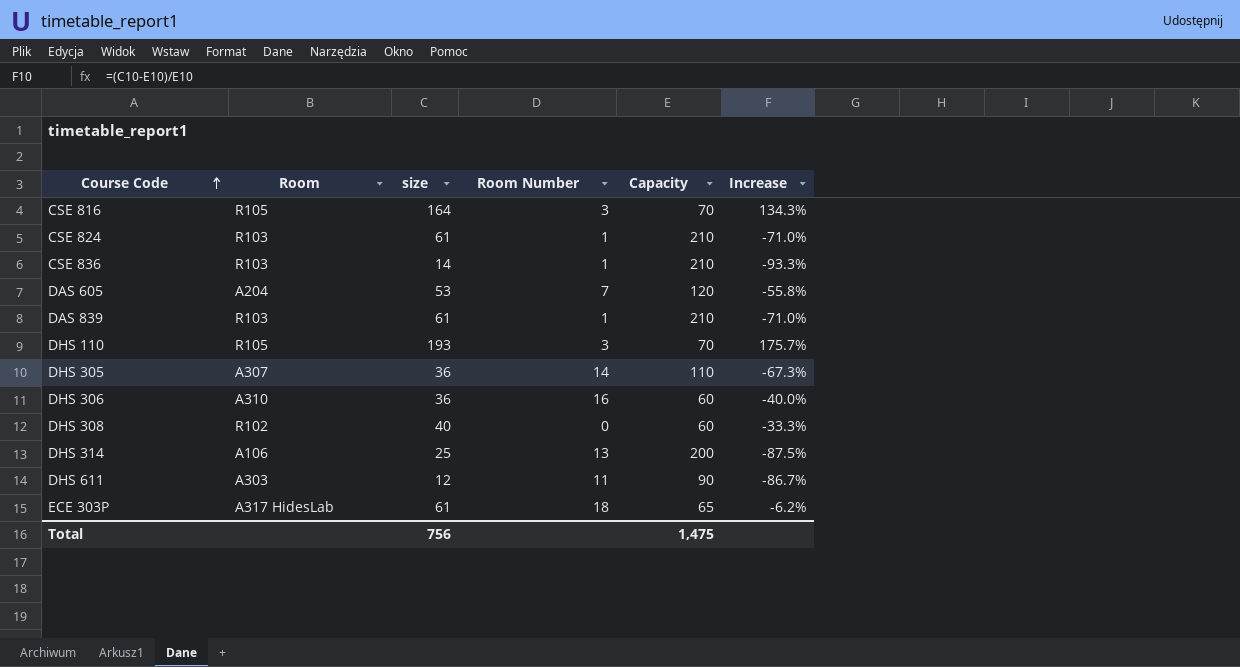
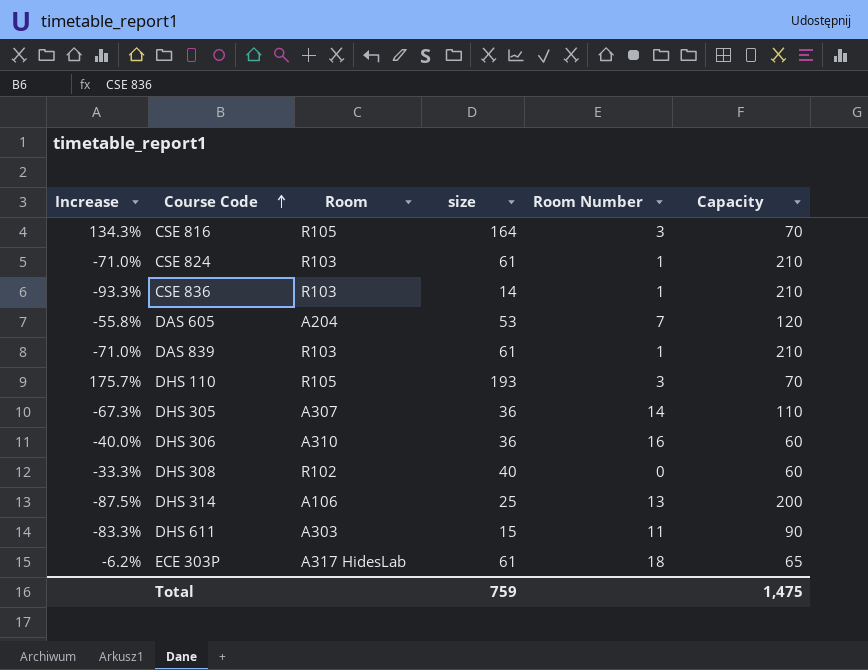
column Increase | position: 6 -> 1
DHS 611 | Increase: -86.7% -> -83.3%
DHS 611 | size: 12 -> 15
Total | size: 756 -> 759

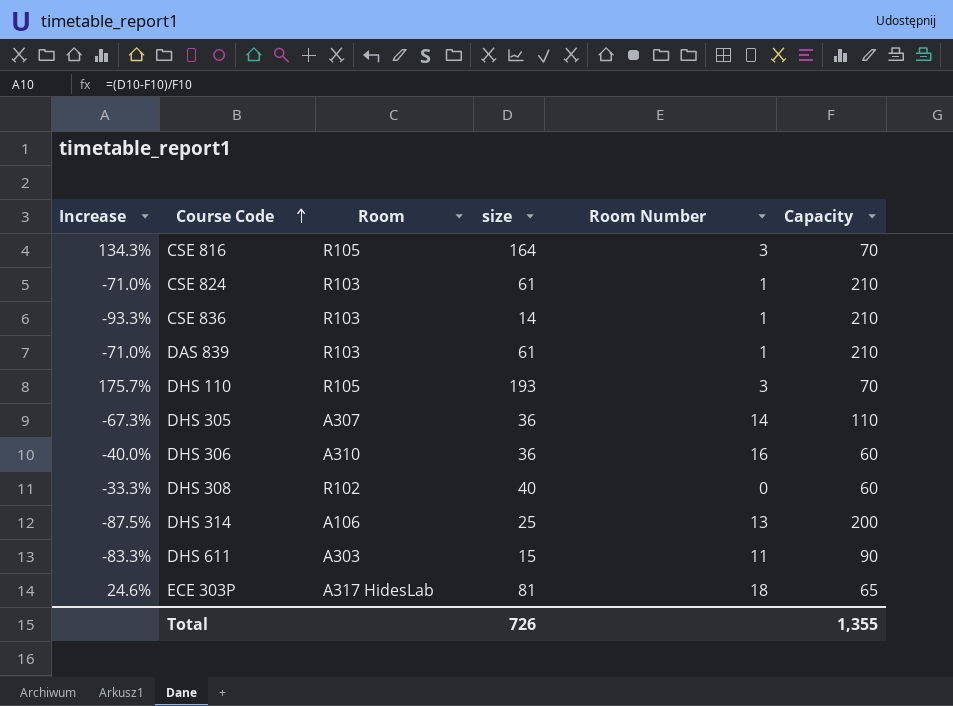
row DAS 605: -55.8% | A204 | 53 | 7 | 120 -> none
ECE 303P | Increase: -6.2% -> 24.6%
ECE 303P | size: 61 -> 81
Total | size: 759 -> 726
Total | Capacity: 1,475 -> 1,355

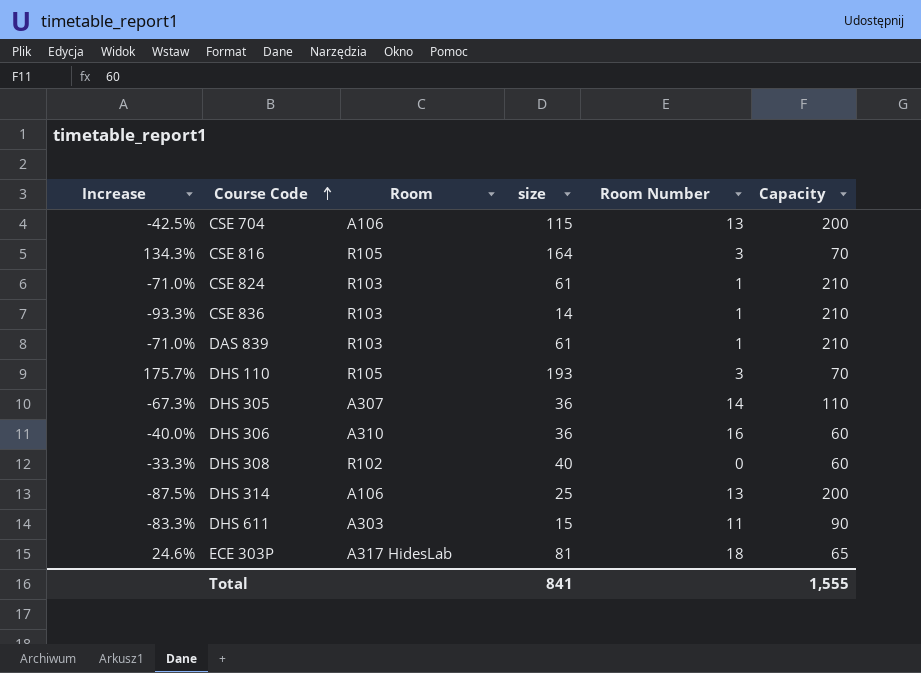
row CSE 704: none -> -42.5% | A106 | 115 | 13 | 200
Total | size: 726 -> 841
Total | Capacity: 1,355 -> 1,555

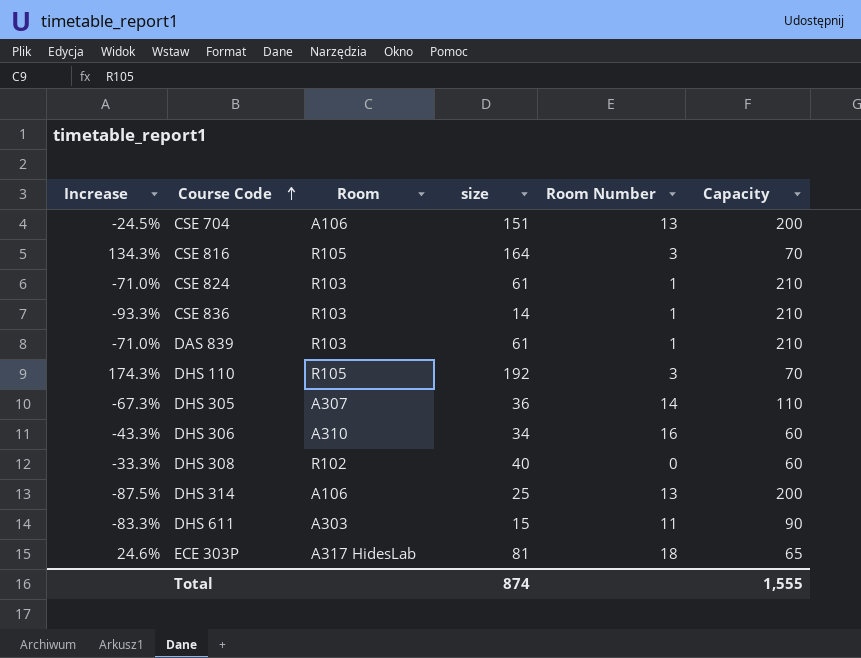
CSE 704 | Increase: -42.5% -> -24.5%
CSE 704 | size: 115 -> 151
DHS 110 | Increase: 175.7% -> 174.3%
DHS 110 | size: 193 -> 192
DHS 306 | Increase: -40.0% -> -43.3%
DHS 306 | size: 36 -> 34
Total | size: 841 -> 874

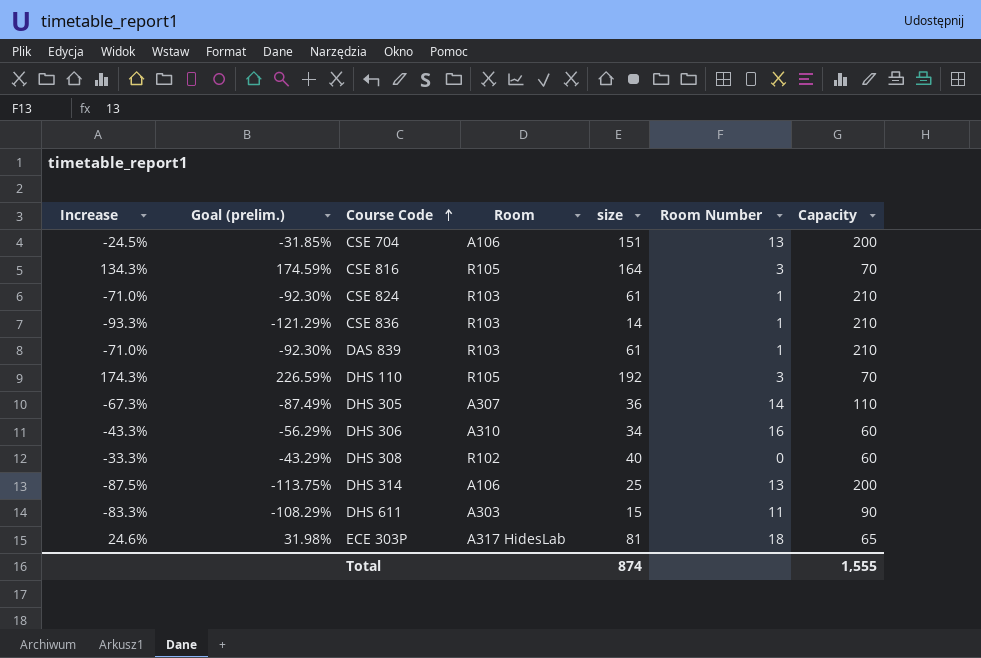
column Goal (prelim.) | formula: none -> [Increase] * 1.3

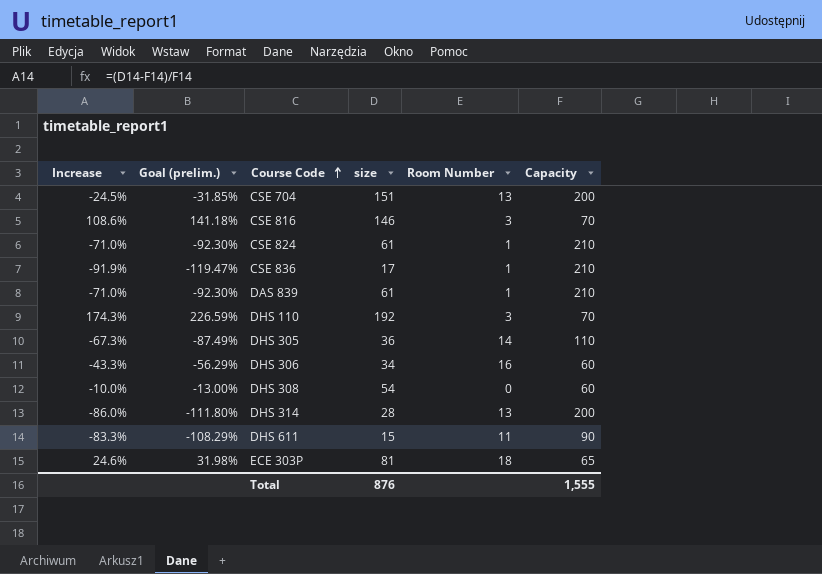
column Room | position: 4 -> none
CSE 816 | Increase: 134.3% -> 108.6%
CSE 816 | Goal (prelim.): 174.59% -> 141.18%
CSE 816 | size: 164 -> 146
CSE 836 | Increase: -93.3% -> -91.9%
CSE 836 | Goal (prelim.): -121.29% -> -119.47%
CSE 836 | size: 14 -> 17
DHS 308 | Increase: -33.3% -> -10.0%
DHS 308 | Goal (prelim.): -43.29% -> -13.00%
DHS 308 | size: 40 -> 54
DHS 314 | Increase: -87.5% -> -86.0%
DHS 314 | Goal (prelim.): -113.75% -> -111.80%
DHS 314 | size: 25 -> 28
Total | size: 874 -> 876

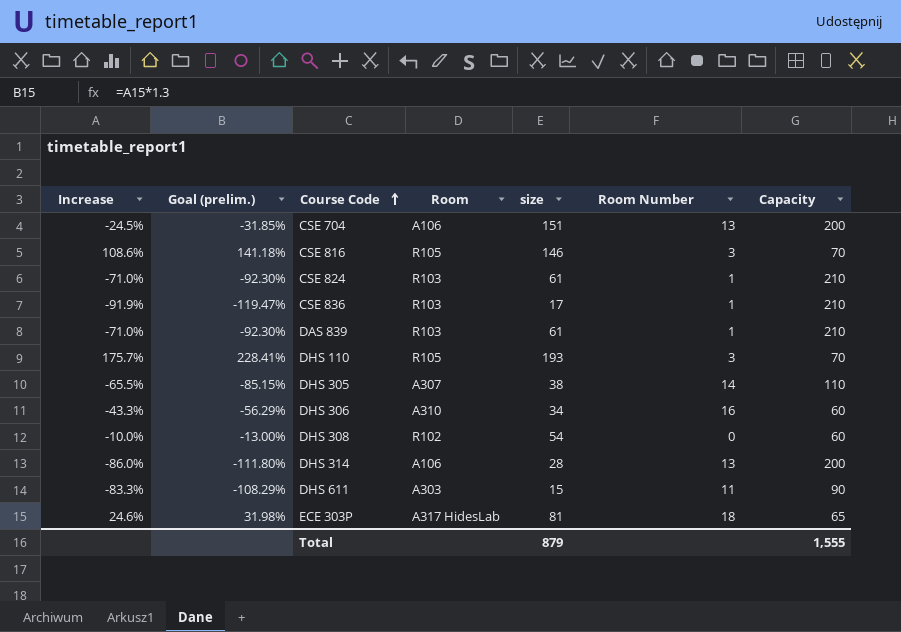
column Room | position: none -> 4
DHS 110 | Increase: 174.3% -> 175.7%
DHS 110 | Goal (prelim.): 226.59% -> 228.41%
DHS 110 | size: 192 -> 193
DHS 305 | Increase: -67.3% -> -65.5%
DHS 305 | Goal (prelim.): -87.49% -> -85.15%
DHS 305 | size: 36 -> 38
Total | size: 876 -> 879

